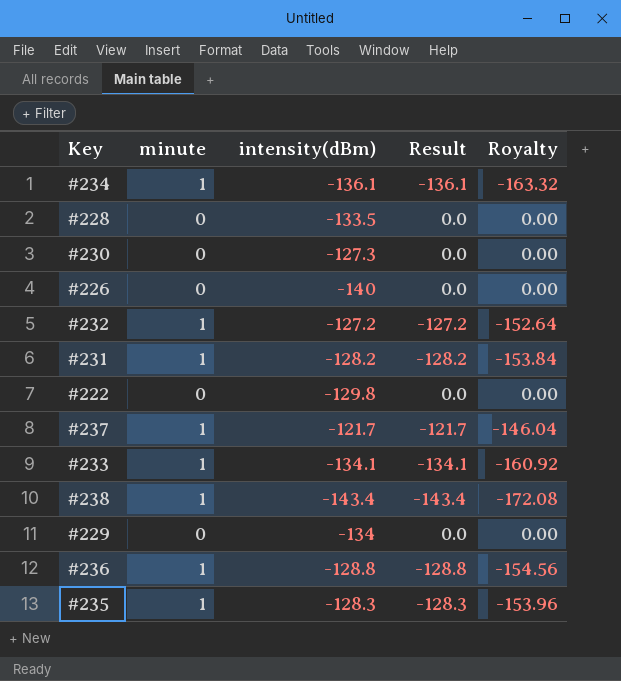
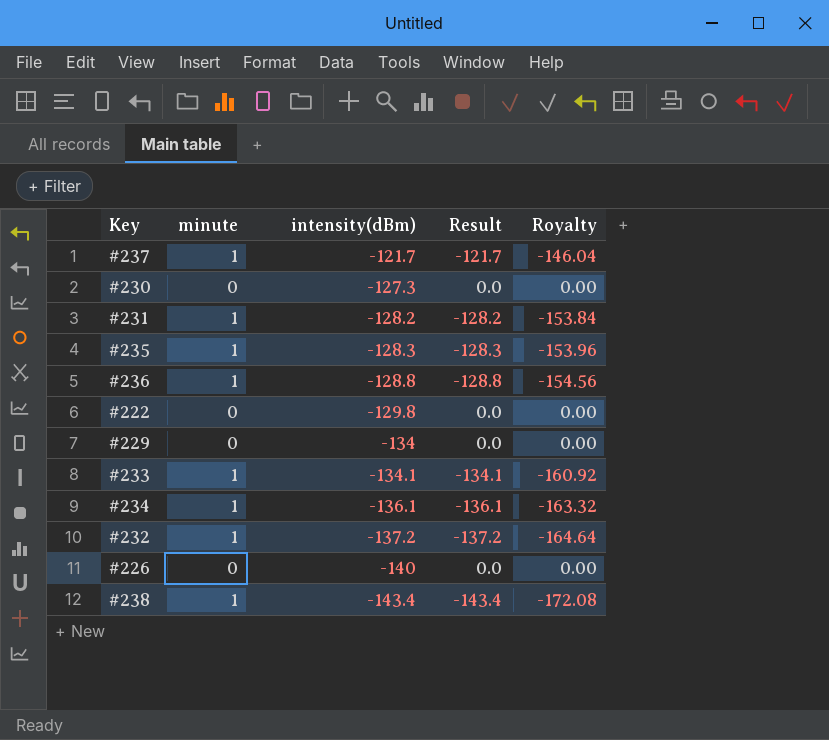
row order: none -> intensity(dBm) descending
row #228: 0 | -133.5 | 0.0 | 0.00 -> none
#232 | intensity(dBm): -127.2 -> -137.2
#232 | Result: -127.2 -> -137.2
#232 | Royalty: -152.64 -> -164.64

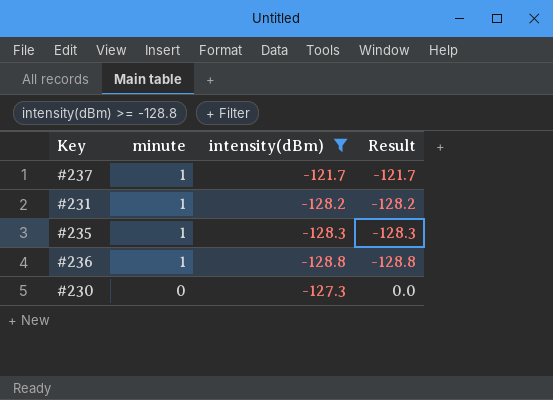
filter: none -> intensity(dBm) >= -128.8
row order: intensity(dBm) descending -> minute descending
column Royalty | formula: [Result] * 1.2 -> none

